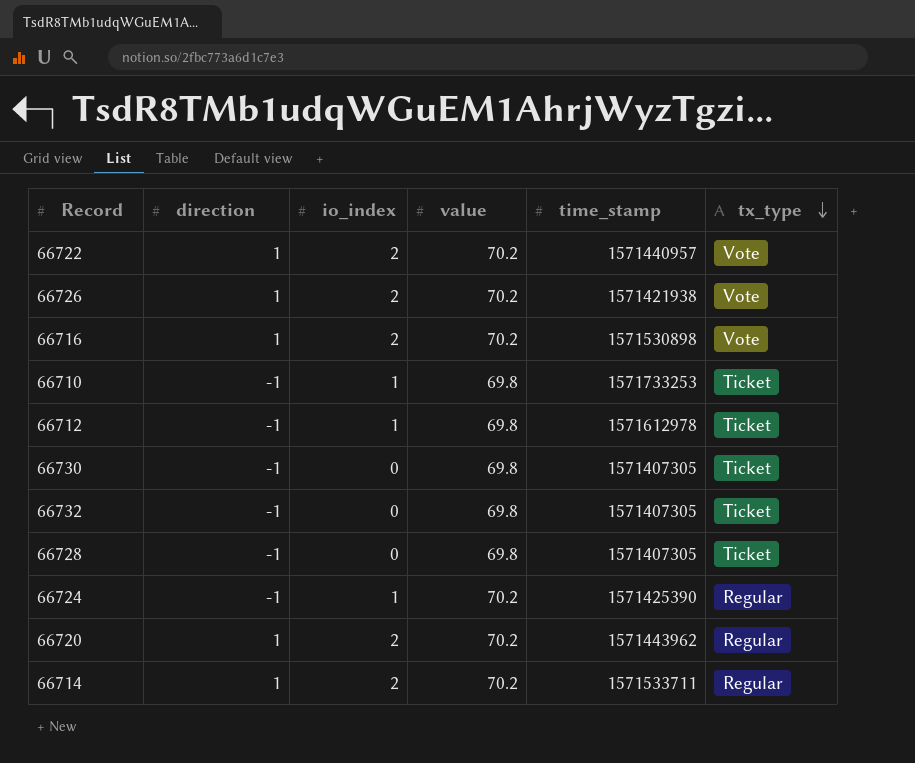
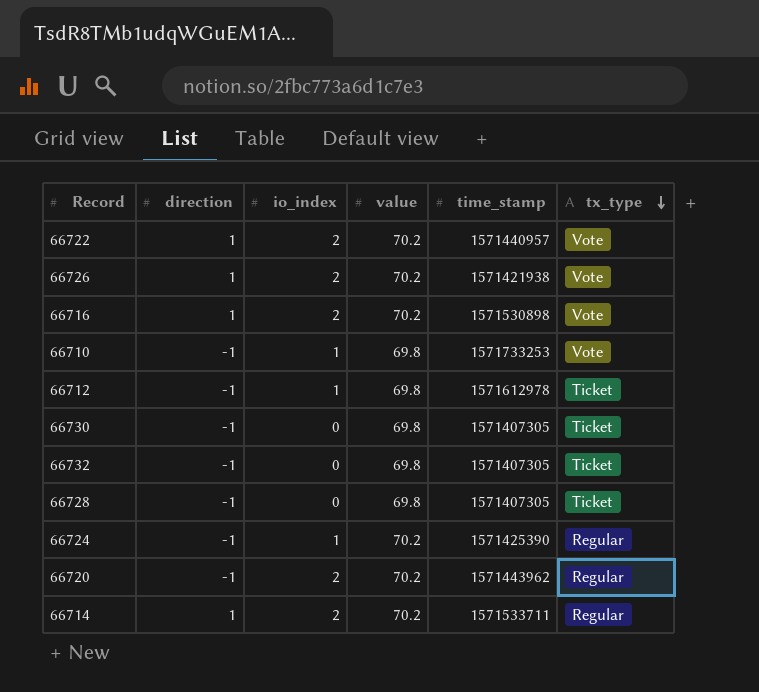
66710 | tx_type: Ticket -> Vote
66720 | direction: 1 -> -1

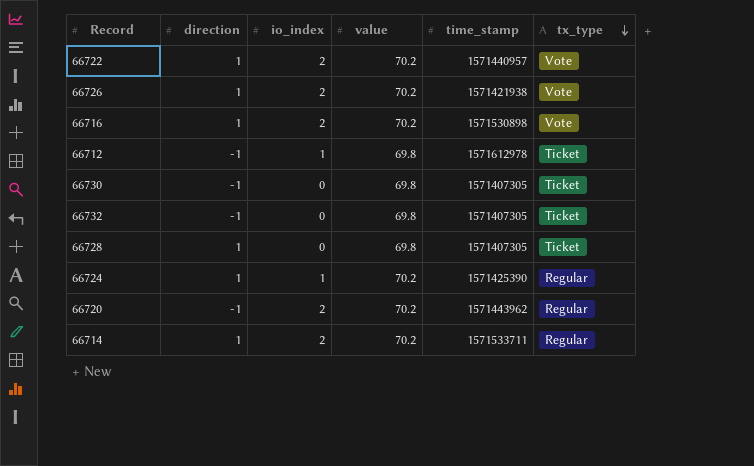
row 66710: -1 | 1 | 69.8 | 1571733253 | Vote -> none
66728 | direction: -1 -> 1
66724 | direction: -1 -> 1

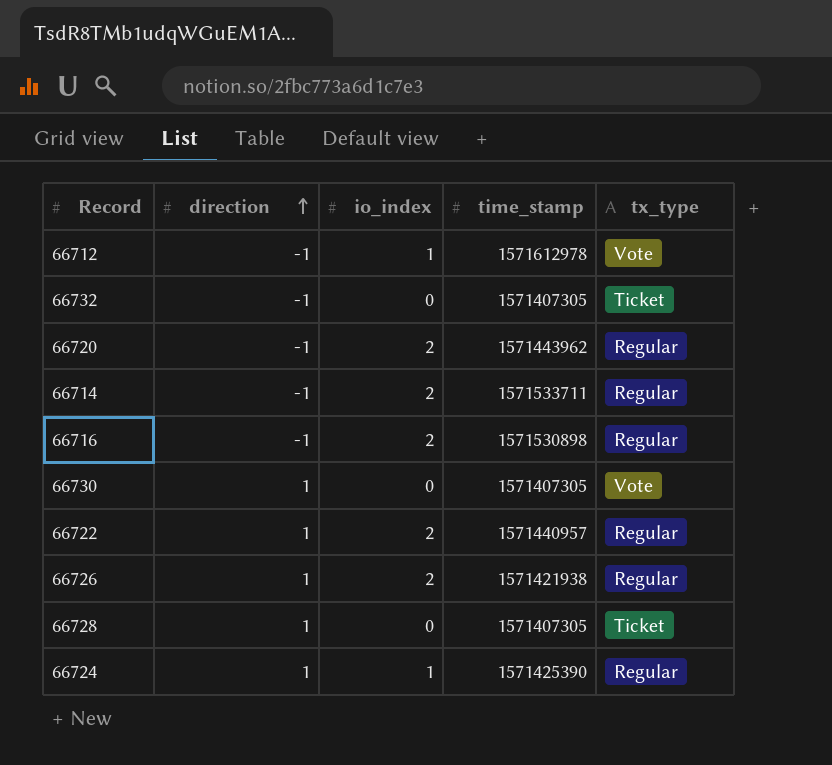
row order: tx_type descending -> direction ascending
column value | position: 4 -> none
66712 | tx_type: Ticket -> Vote
66714 | direction: 1 -> -1
66716 | direction: 1 -> -1
66716 | tx_type: Vote -> Regular
66730 | direction: -1 -> 1
66730 | tx_type: Ticket -> Vote
66722 | tx_type: Vote -> Regular
66726 | tx_type: Vote -> Regular

